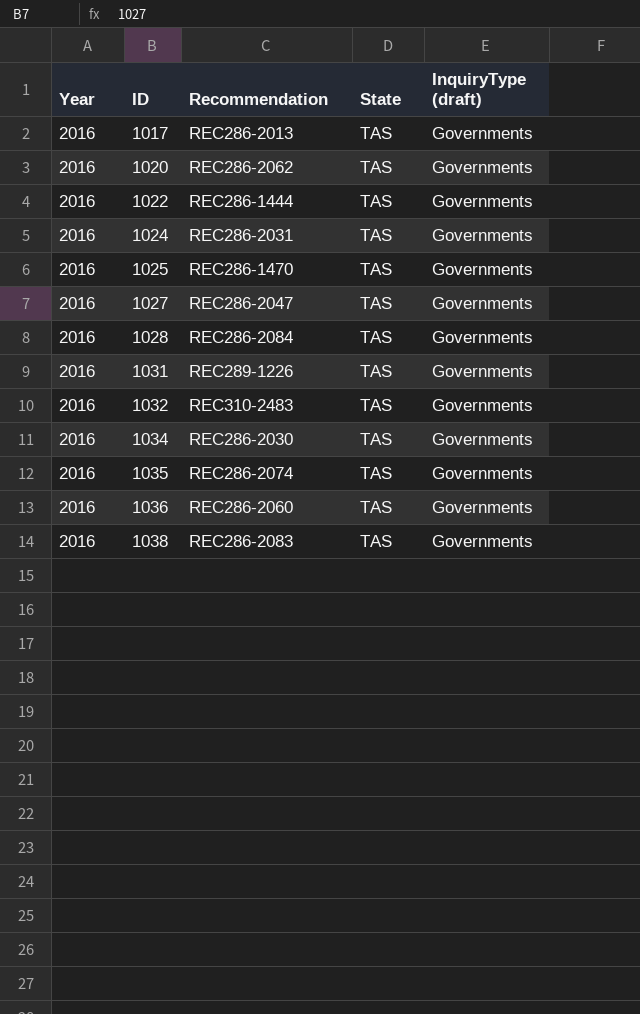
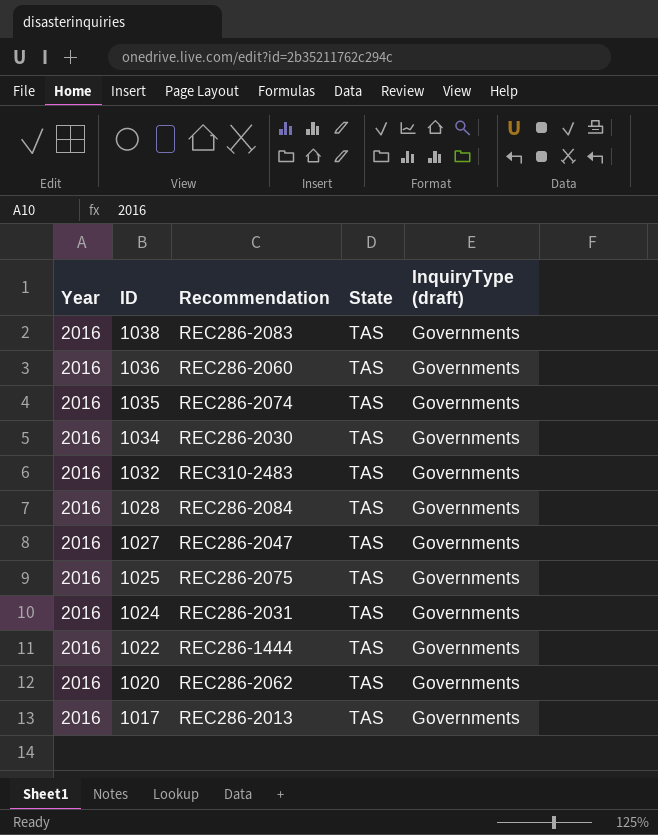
row order: ID ascending -> ID descending
row 1031: 2016 | REC289-1226 | TAS | Governments -> none
1025 | Recommendation: REC286-1470 -> REC286-2075

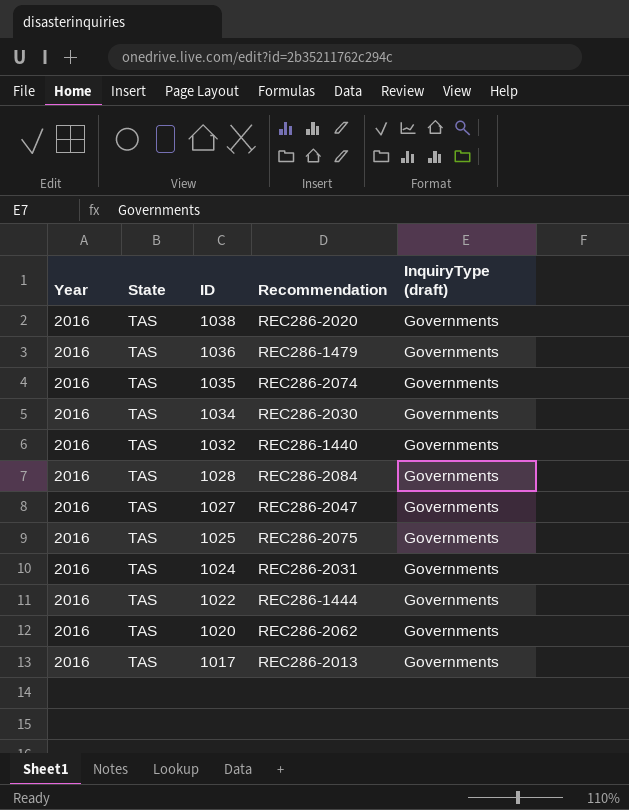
column State | position: 4 -> 2
1038 | Recommendation: REC286-2083 -> REC286-2020
1036 | Recommendation: REC286-2060 -> REC286-1479
1032 | Recommendation: REC310-2483 -> REC286-1440

